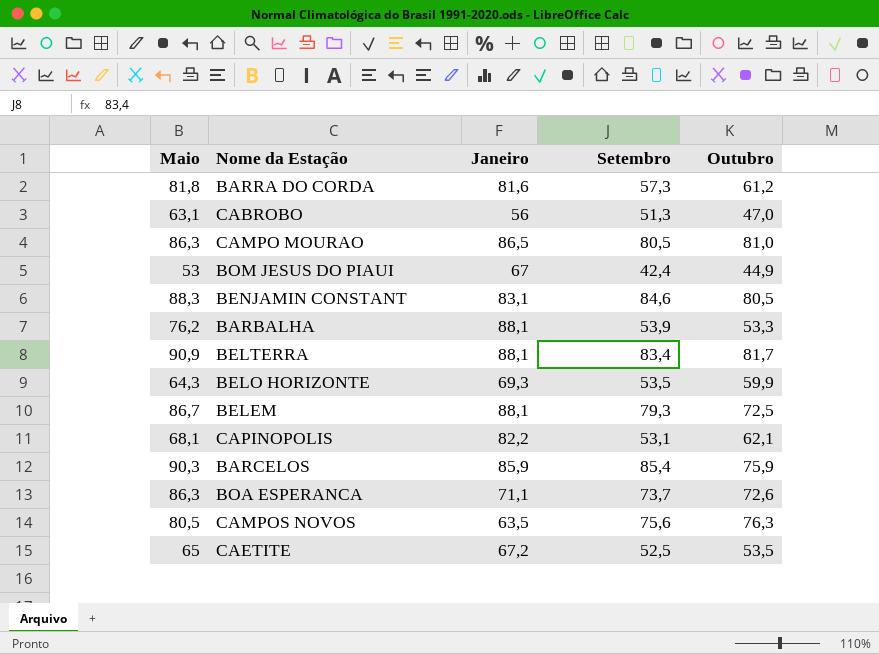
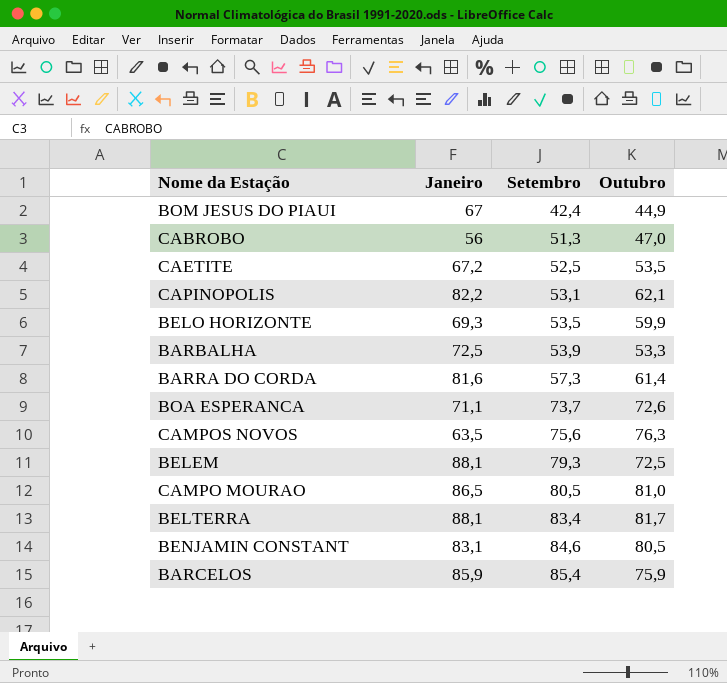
row order: none -> Setembro ascending
column Maio | position: 1 -> none
BARBALHA | Janeiro: 88,1 -> 72,5
BARRA DO CORDA | Outubro: 61,2 -> 61,4

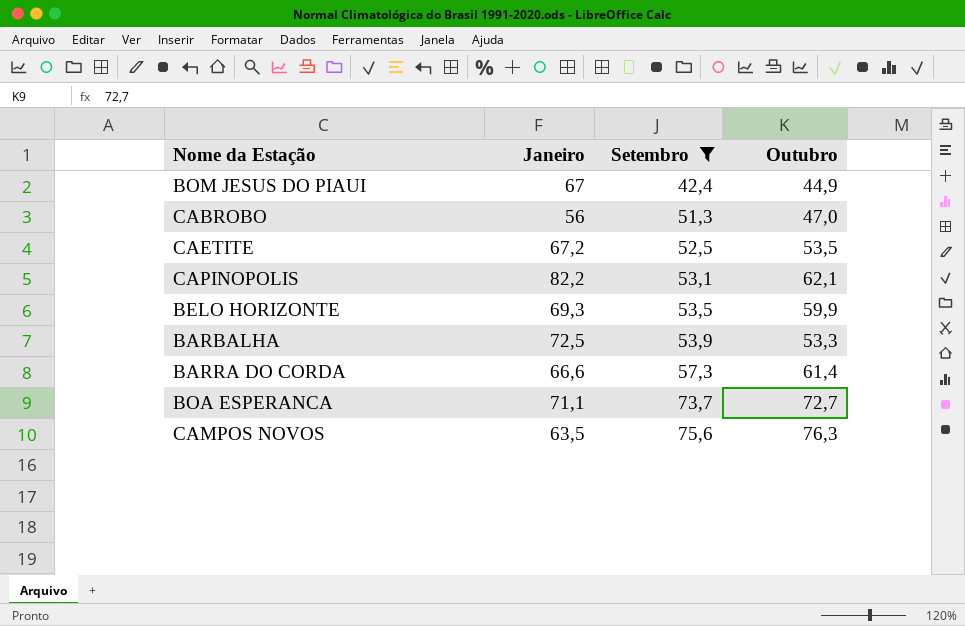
filter: none -> Setembro <= 75,6
BARRA DO CORDA | Janeiro: 81,6 -> 66,6
BOA ESPERANCA | Outubro: 72,6 -> 72,7

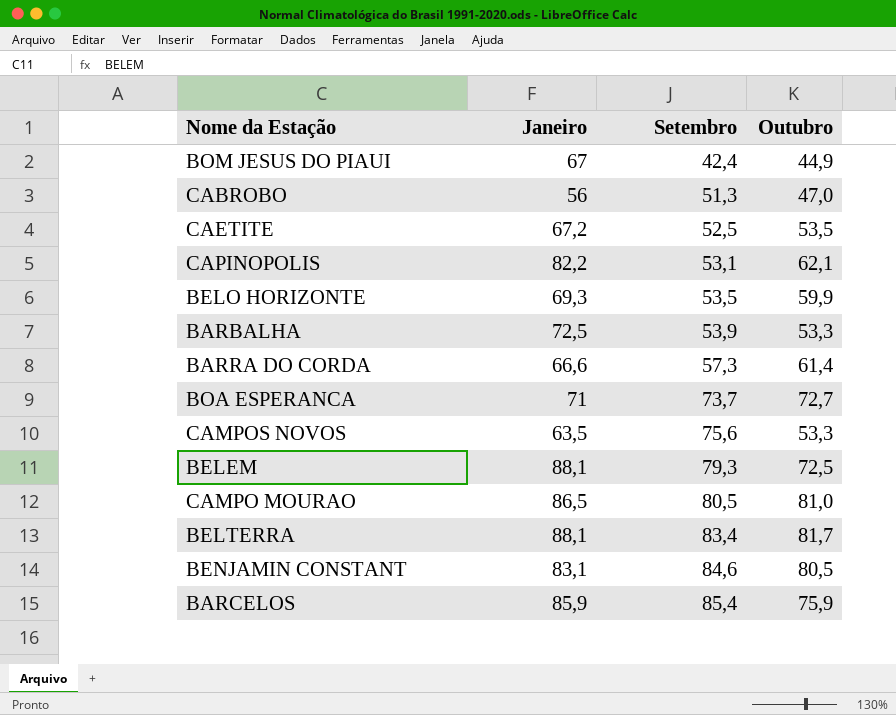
filter: Setembro <= 75,6 -> none
BOA ESPERANCA | Janeiro: 71,1 -> 71
CAMPOS NOVOS | Outubro: 76,3 -> 53,3

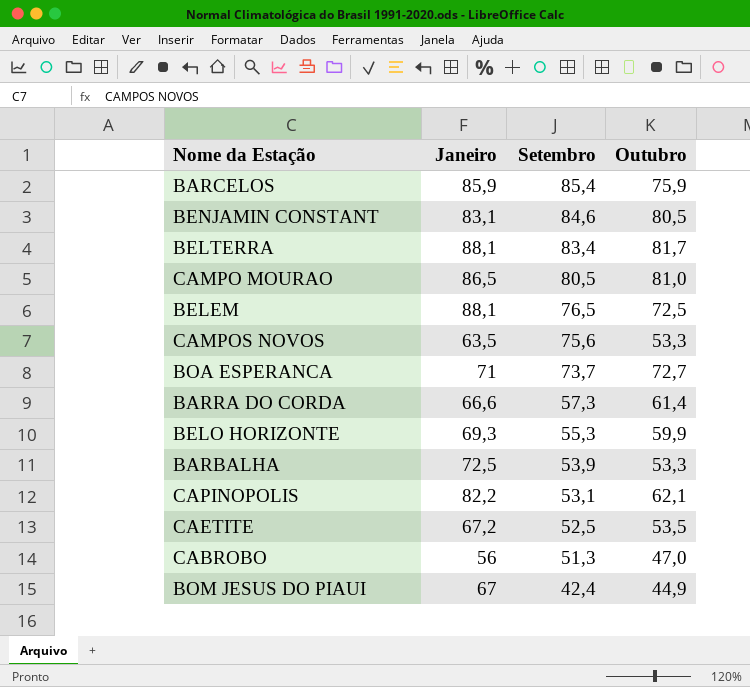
row order: Setembro ascending -> Setembro descending
BELEM | Setembro: 79,3 -> 76,5
BELO HORIZONTE | Setembro: 53,5 -> 55,3

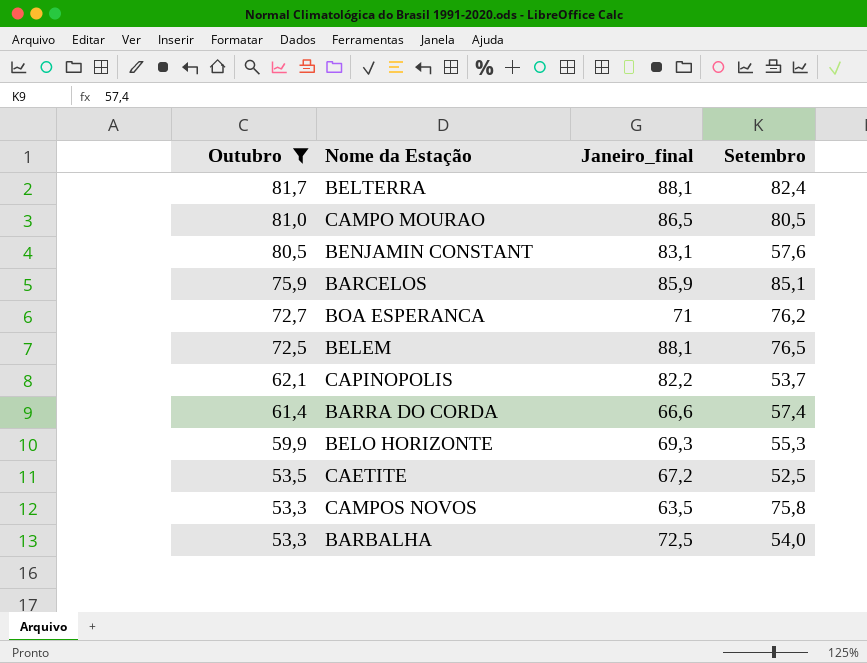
filter: none -> Outubro >= 53,3
row order: Setembro descending -> Outubro descending
column Outubro | position: 4 -> 1
column name: Janeiro -> Janeiro_final
BELTERRA | Setembro: 83,4 -> 82,4
BENJAMIN CONSTANT | Setembro: 84,6 -> 57,6
BARCELOS | Setembro: 85,4 -> 85,1
BOA ESPERANCA | Setembro: 73,7 -> 76,2
CAPINOPOLIS | Setembro: 53,1 -> 53,7
BARRA DO CORDA | Setembro: 57,3 -> 57,4
CAMPOS NOVOS | Setembro: 75,6 -> 75,8
BARBALHA | Setembro: 53,9 -> 54,0

